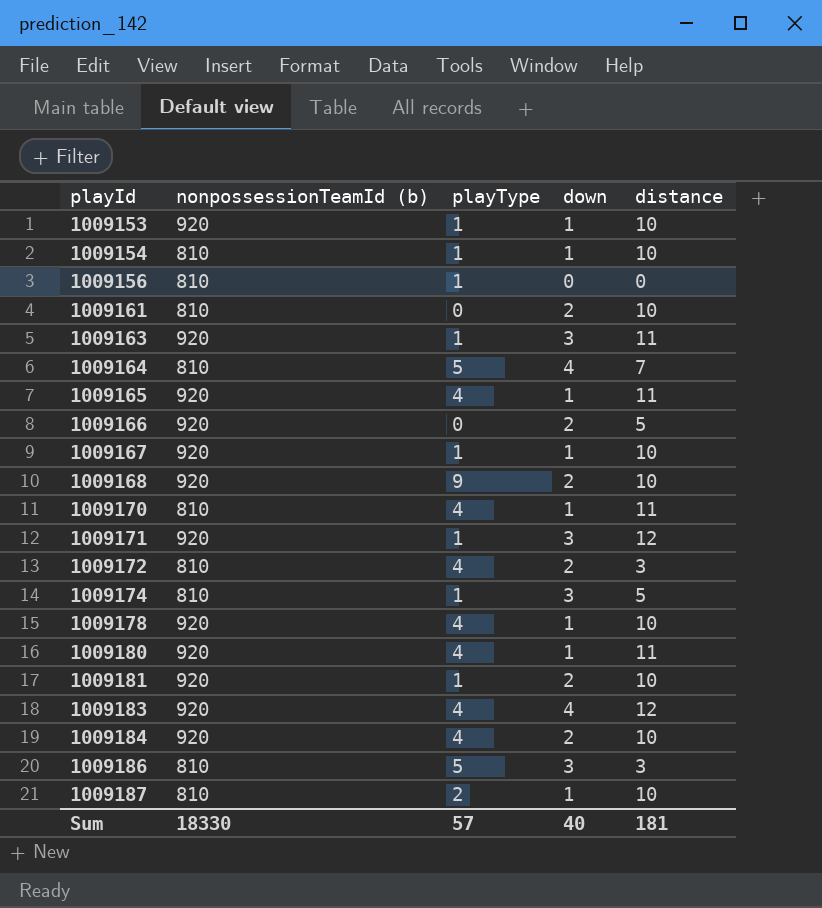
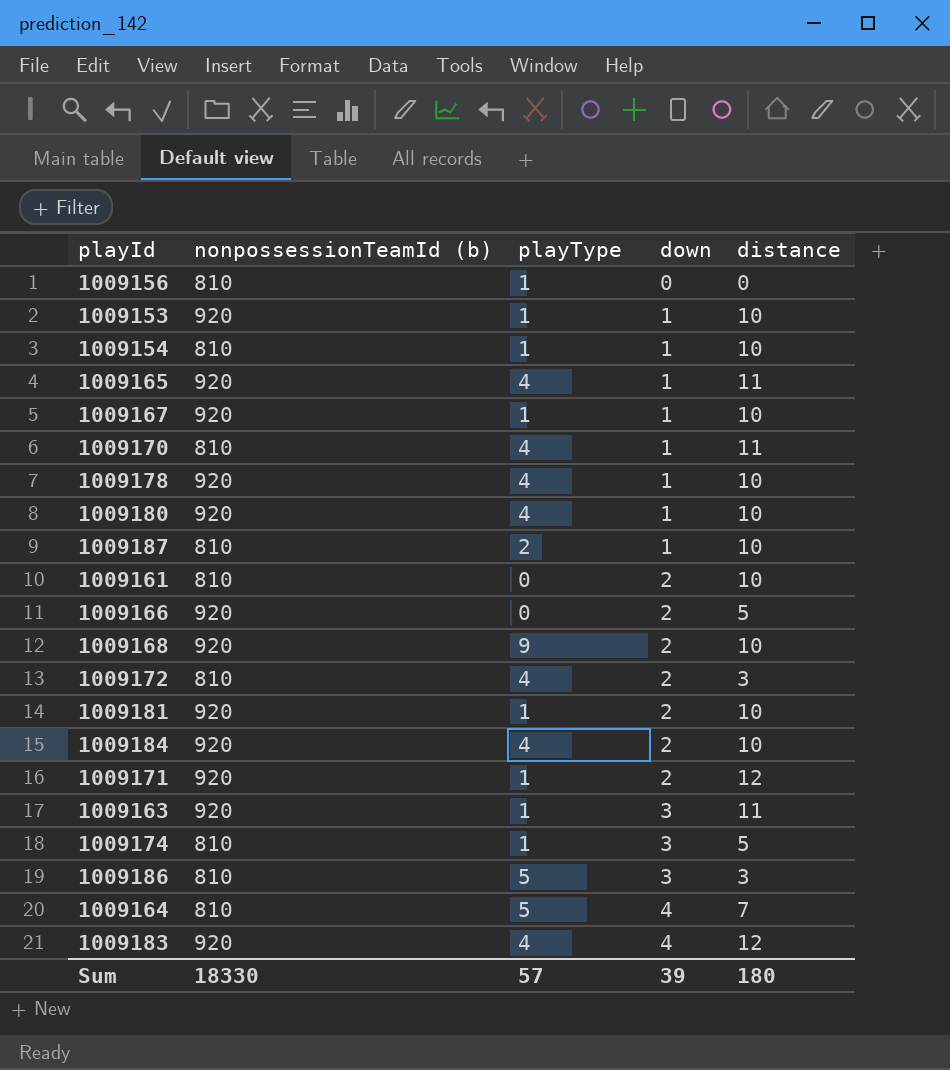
row order: playId ascending -> down ascending
1009180 | distance: 11 -> 10
1009171 | down: 3 -> 2
Sum | down: 40 -> 39
Sum | distance: 181 -> 180

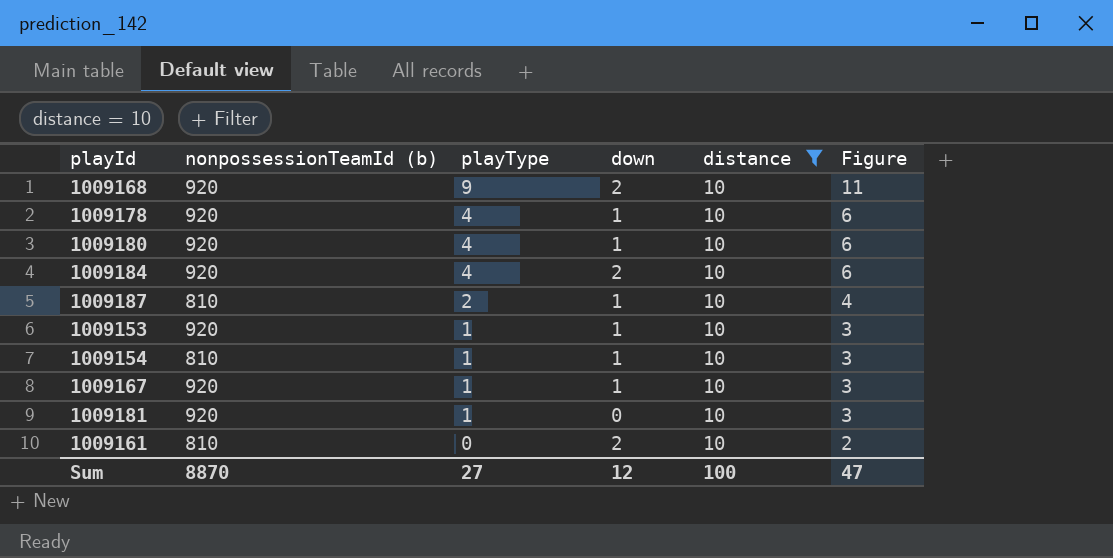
filter: none -> distance = 10
row order: down ascending -> playType descending
column Figure | formula: none -> [playType] + 2
1009181 | down: 2 -> 0
Sum | nonpossessionTeamId (b): 18330 -> 8870
Sum | playType: 57 -> 27
Sum | down: 39 -> 12
Sum | distance: 180 -> 100

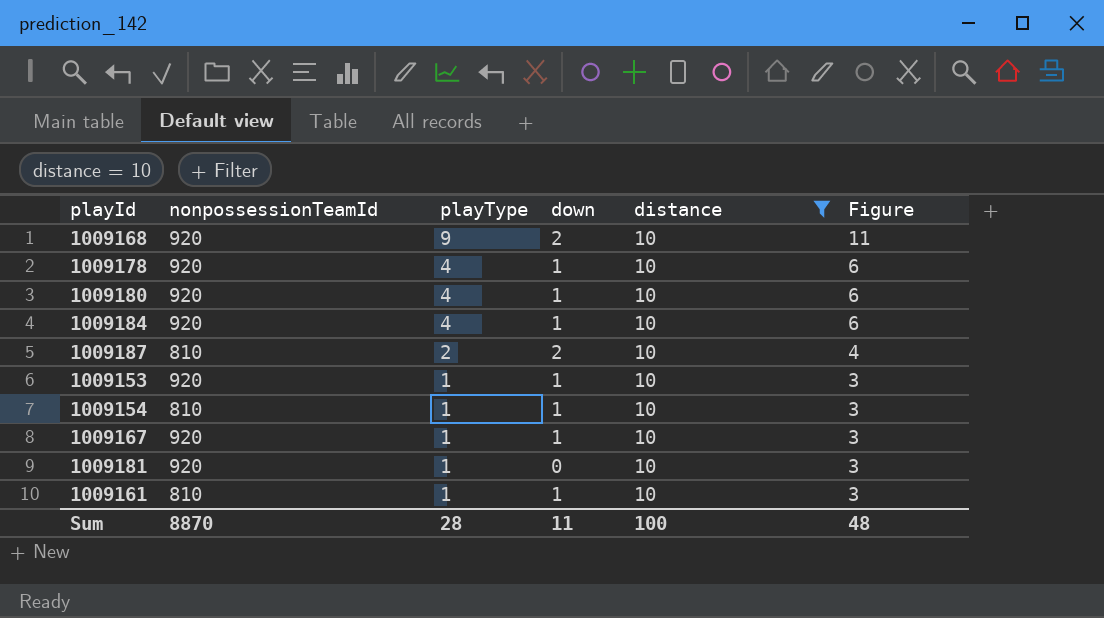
column name: nonpossessionTeamId (b) -> nonpossessionTeamId
1009184 | down: 2 -> 1
1009187 | down: 1 -> 2
1009161 | playType: 0 -> 1
1009161 | down: 2 -> 1
1009161 | Figure: 2 -> 3
Sum | playType: 27 -> 28
Sum | down: 12 -> 11
Sum | Figure: 47 -> 48

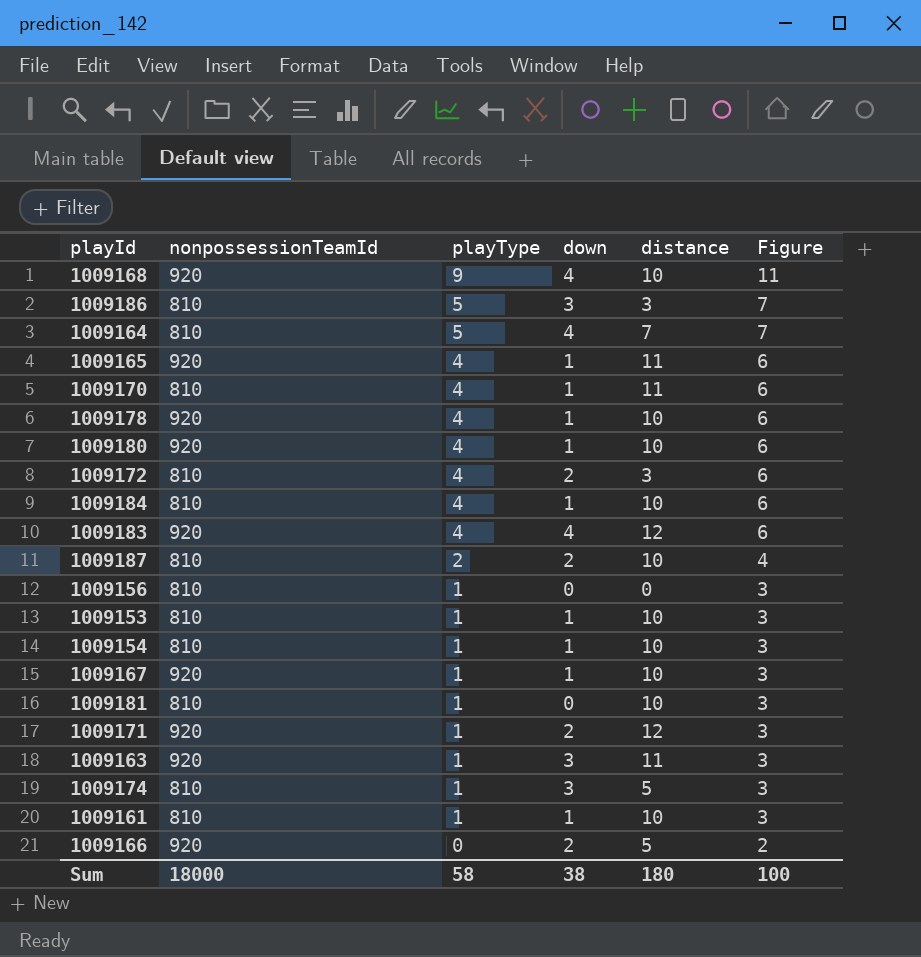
filter: distance = 10 -> none
1009168 | down: 2 -> 4
1009184 | nonpossessionTeamId: 920 -> 810
1009153 | nonpossessionTeamId: 920 -> 810
1009181 | nonpossessionTeamId: 920 -> 810
Sum | nonpossessionTeamId: 8870 -> 18000
Sum | playType: 28 -> 58
Sum | down: 11 -> 38
Sum | distance: 100 -> 180
Sum | Figure: 48 -> 100

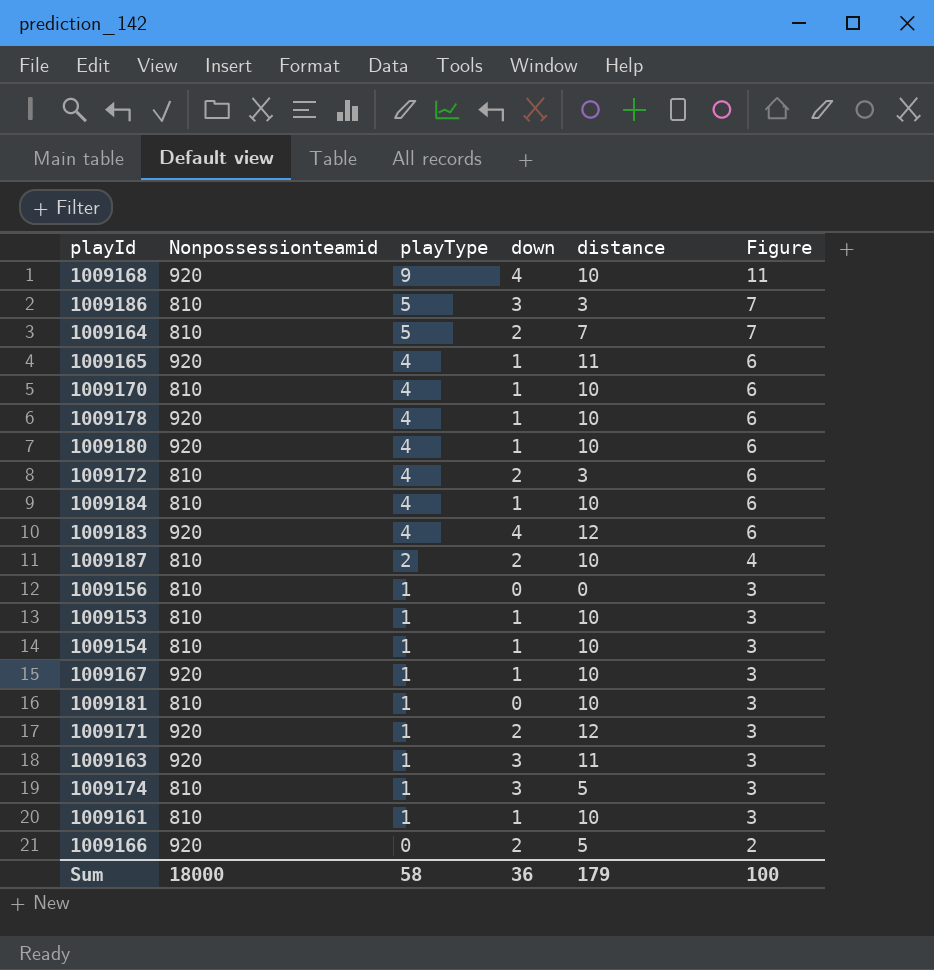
column name: nonpossessionTeamId -> Nonpossessionteamid
1009164 | down: 4 -> 2
1009170 | distance: 11 -> 10
Sum | down: 38 -> 36
Sum | distance: 180 -> 179

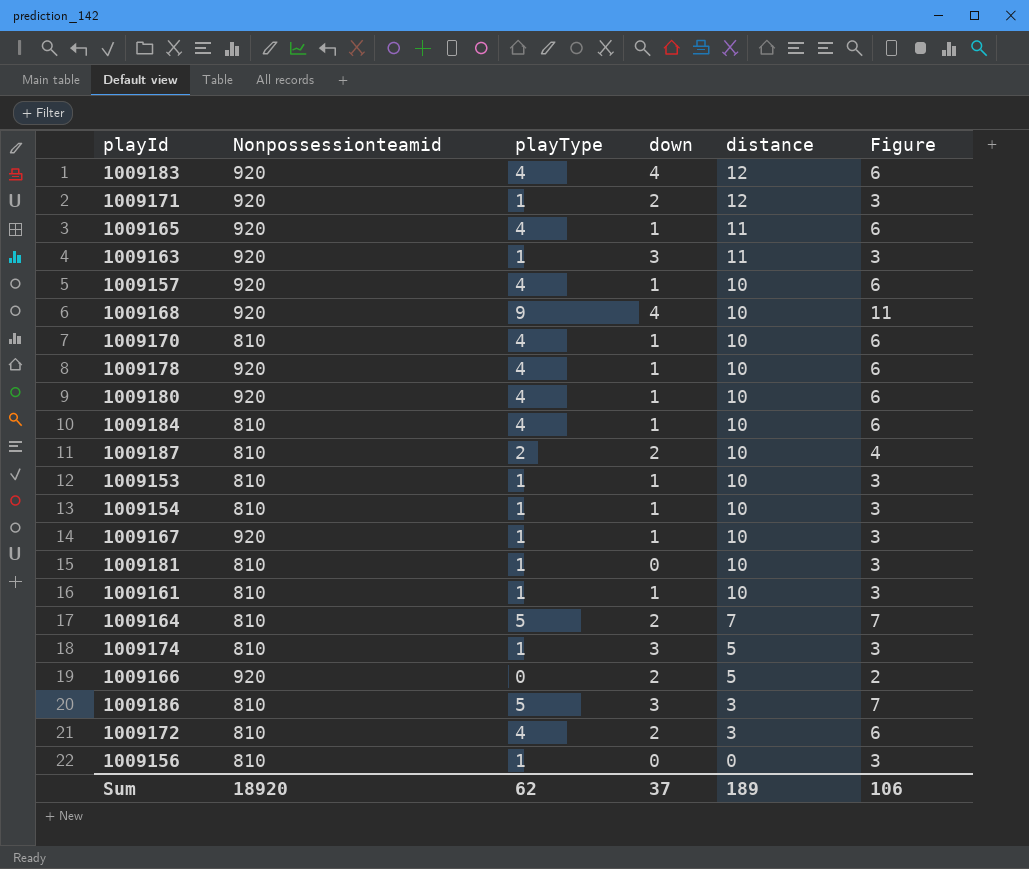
row order: playType descending -> distance descending
row 1009157: none -> 920 | 4 | 1 | 10 | 6
Sum | Nonpossessionteamid: 18000 -> 18920
Sum | playType: 58 -> 62
Sum | down: 36 -> 37
Sum | distance: 179 -> 189
Sum | Figure: 100 -> 106

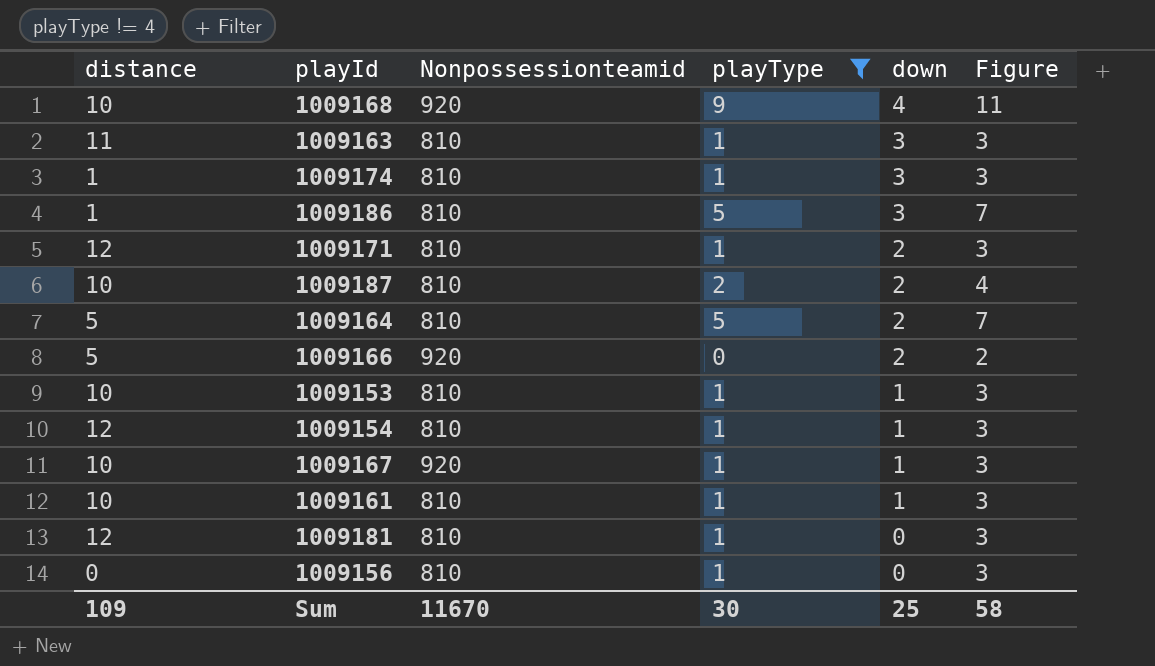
filter: none -> playType != 4
row order: distance descending -> down descending
column distance | position: 5 -> 1
1009163 | Nonpossessionteamid: 920 -> 810
1009174 | distance: 5 -> 1
1009186 | distance: 3 -> 1
1009171 | Nonpossessionteamid: 920 -> 810
1009164 | distance: 7 -> 5
1009154 | distance: 10 -> 12
1009181 | distance: 10 -> 12
Sum | distance: 189 -> 109
Sum | Nonpossessionteamid: 18920 -> 11670
Sum | playType: 62 -> 30
Sum | down: 37 -> 25
Sum | Figure: 106 -> 58

